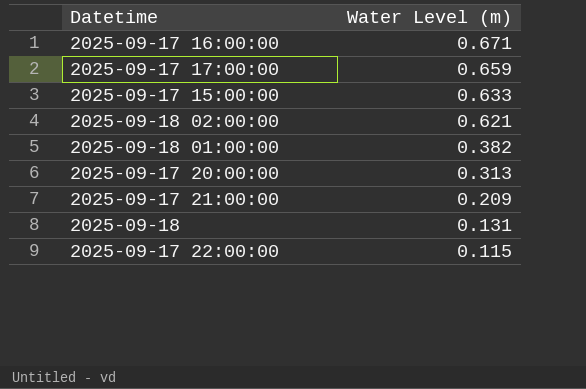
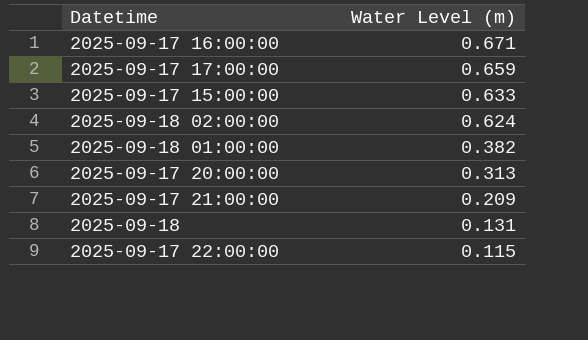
2025-09-18 02:00:00 | Water Level (m): 0.621 -> 0.624

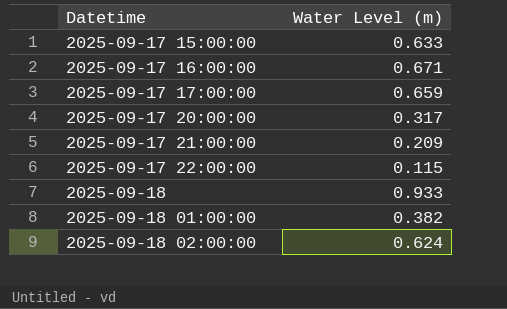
row order: Water Level (m) descending -> Datetime ascending
2025-09-17 20:00:00 | Water Level (m): 0.313 -> 0.317
2025-09-18 | Water Level (m): 0.131 -> 0.933

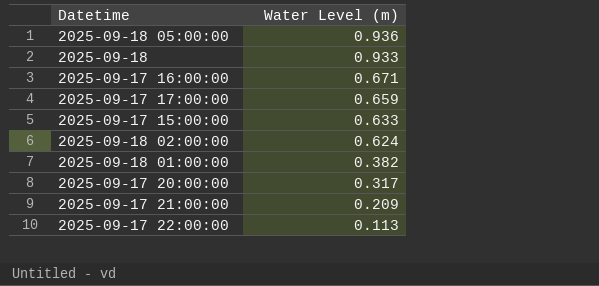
row order: Datetime ascending -> Water Level (m) descending
row 2025-09-18 05:00:00: none -> 0.936
2025-09-17 22:00:00 | Water Level (m): 0.115 -> 0.113

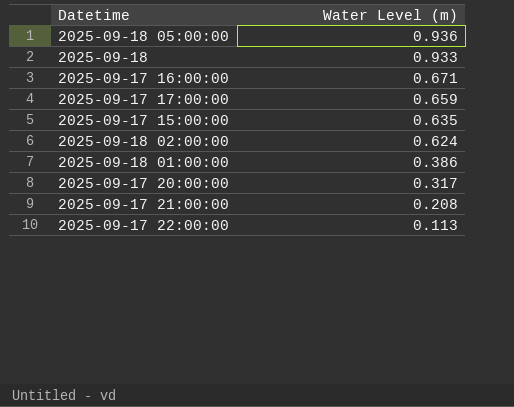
2025-09-17 15:00:00 | Water Level (m): 0.633 -> 0.635
2025-09-18 01:00:00 | Water Level (m): 0.382 -> 0.386
2025-09-17 21:00:00 | Water Level (m): 0.209 -> 0.208

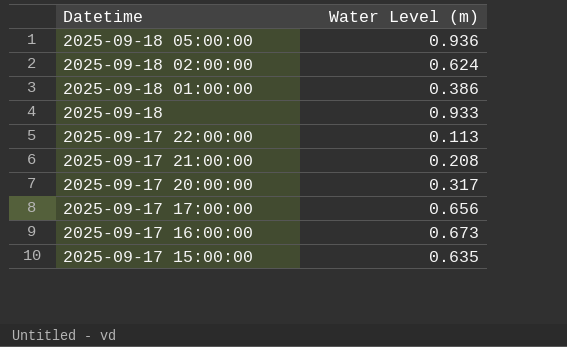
row order: Water Level (m) descending -> Datetime descending
2025-09-17 17:00:00 | Water Level (m): 0.659 -> 0.656
2025-09-17 16:00:00 | Water Level (m): 0.671 -> 0.673

